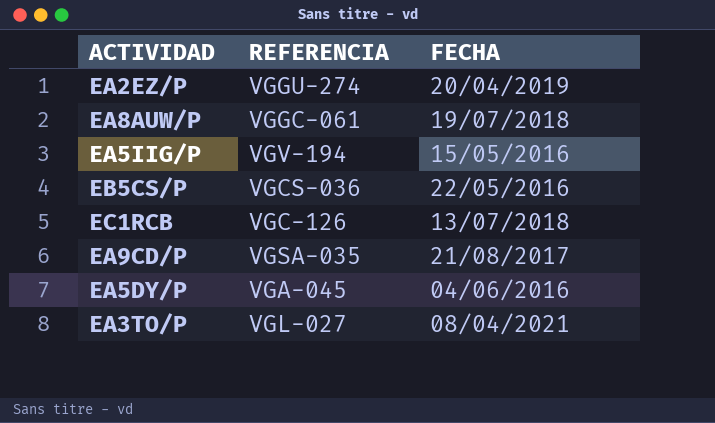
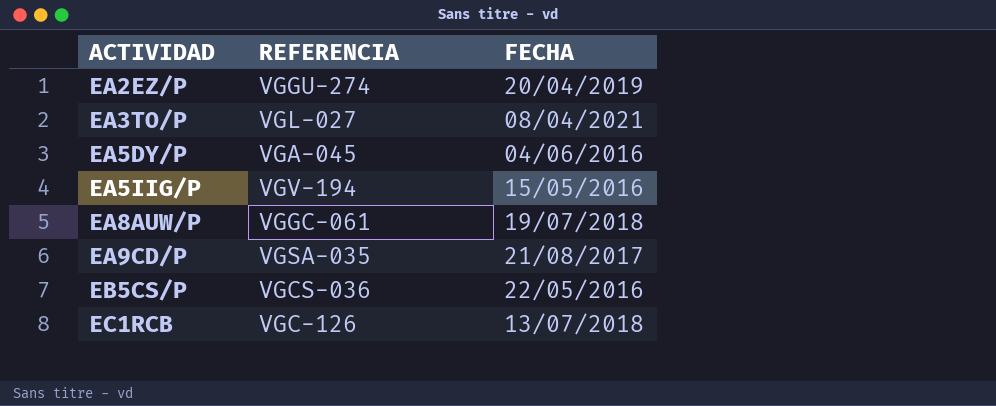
row order: none -> ACTIVIDAD ascending

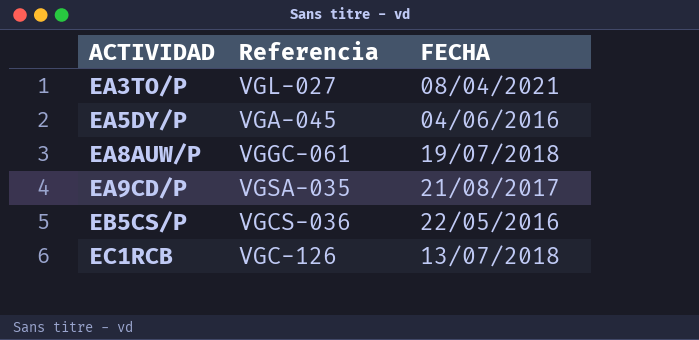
column name: REFERENCIA -> Referencia
row EA2EZ/P: VGGU-274 | 20/04/2019 -> none
row EA5IIG/P: VGV-194 | 15/05/2016 -> none

